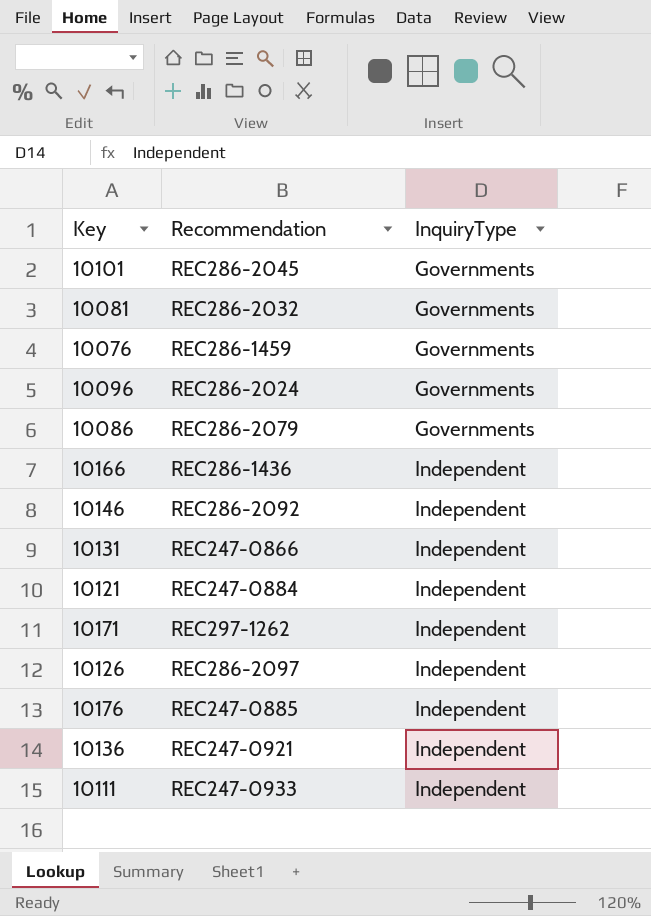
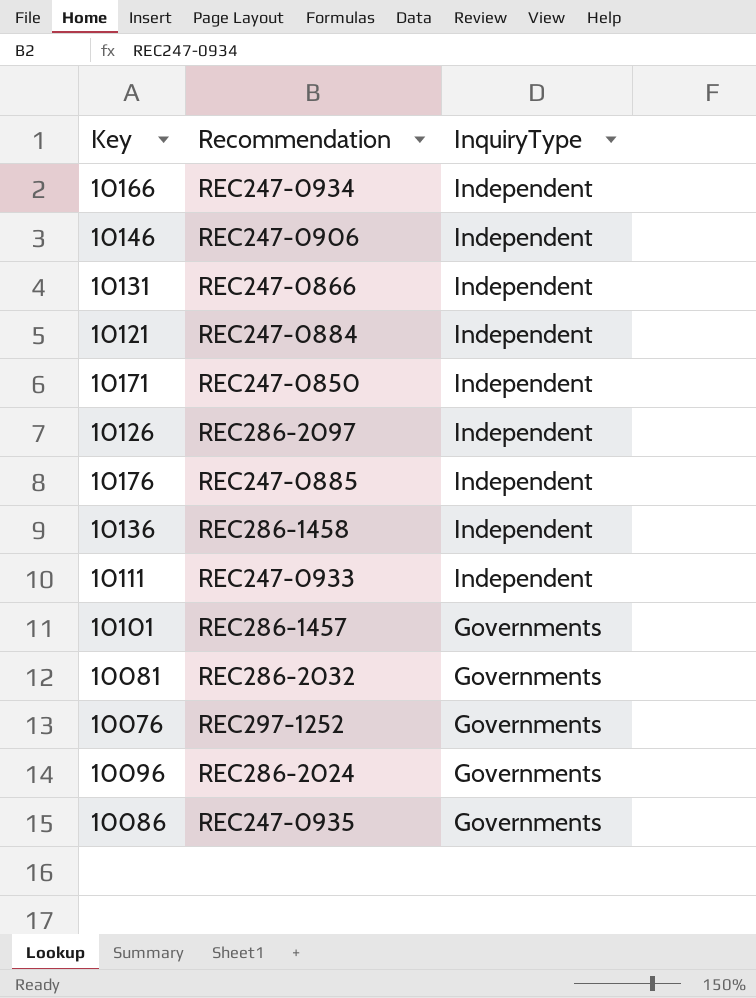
row order: InquiryType ascending -> InquiryType descending
10166 | Recommendation: REC286-1436 -> REC247-0934
10146 | Recommendation: REC286-2092 -> REC247-0906
10171 | Recommendation: REC297-1262 -> REC247-0850
10136 | Recommendation: REC247-0921 -> REC286-1458
10101 | Recommendation: REC286-2045 -> REC286-1457
10076 | Recommendation: REC286-1459 -> REC297-1252
10086 | Recommendation: REC286-2079 -> REC247-0935

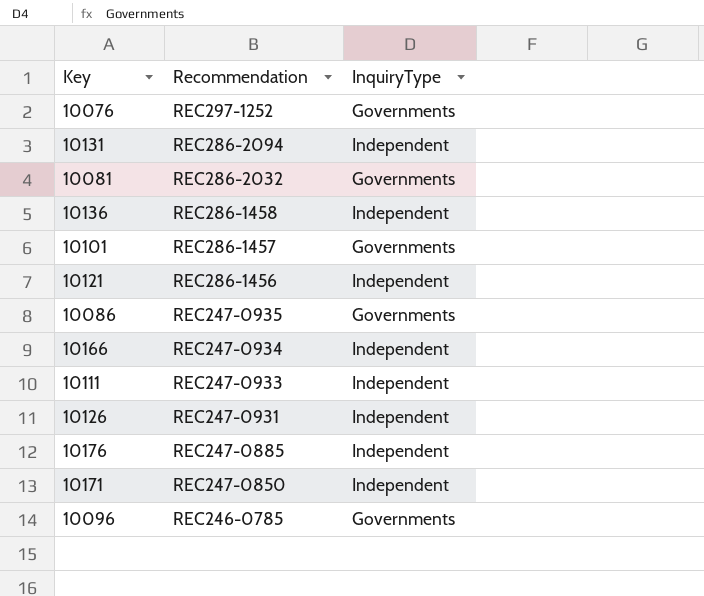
row order: InquiryType descending -> Recommendation descending
row 10146: REC247-0906 | Independent -> none
10131 | Recommendation: REC247-0866 -> REC286-2094
10121 | Recommendation: REC247-0884 -> REC286-1456
10126 | Recommendation: REC286-2097 -> REC247-0931
10096 | Recommendation: REC286-2024 -> REC246-0785

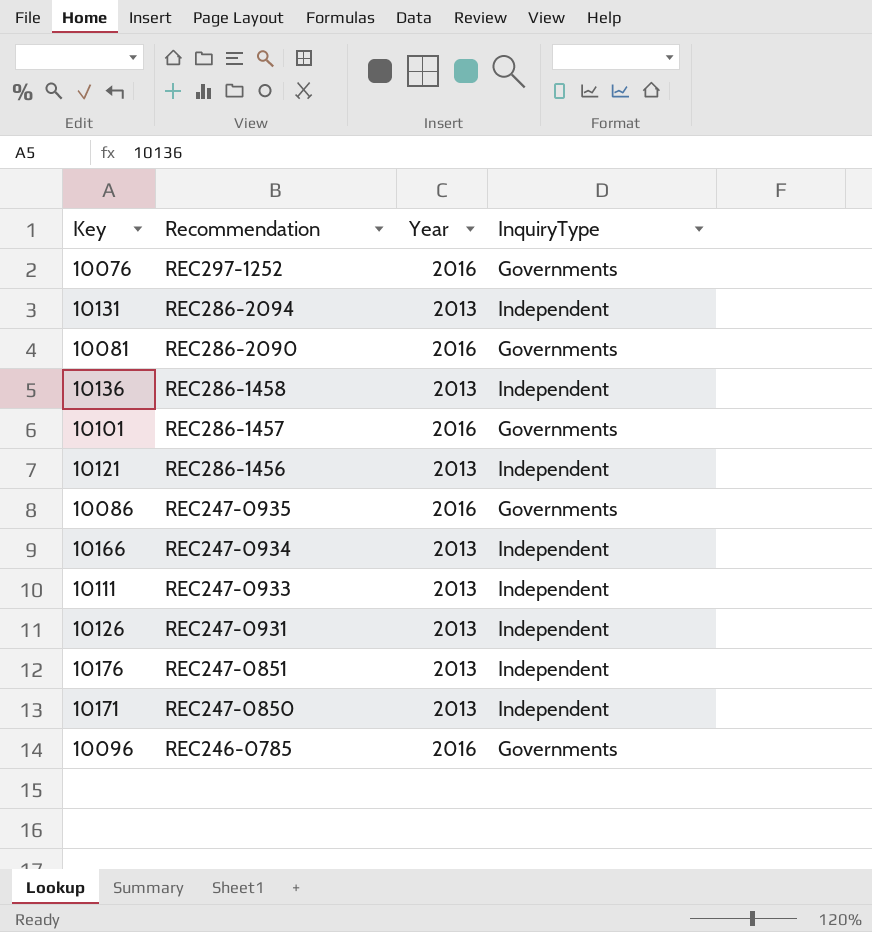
column Year | position: none -> 3
10081 | Recommendation: REC286-2032 -> REC286-2090
10176 | Recommendation: REC247-0885 -> REC247-0851

